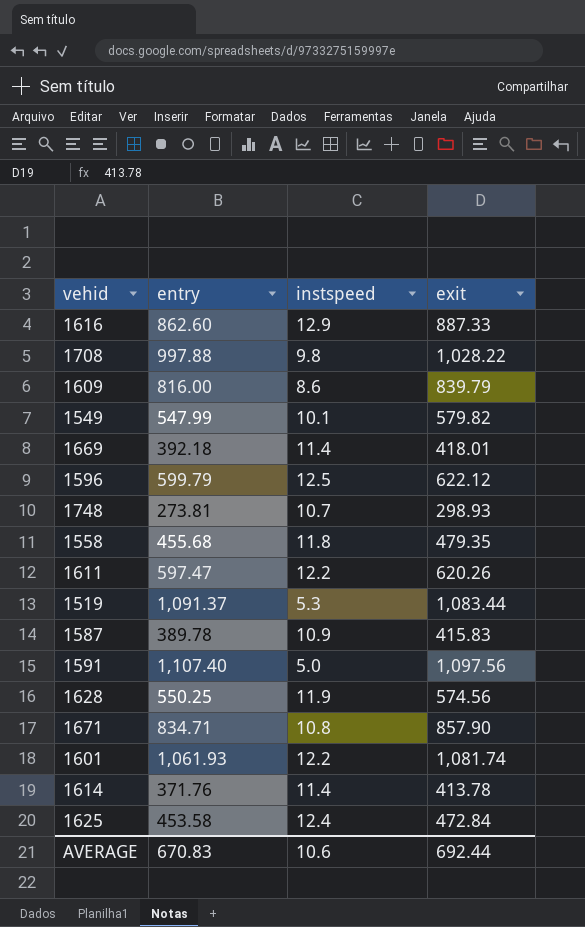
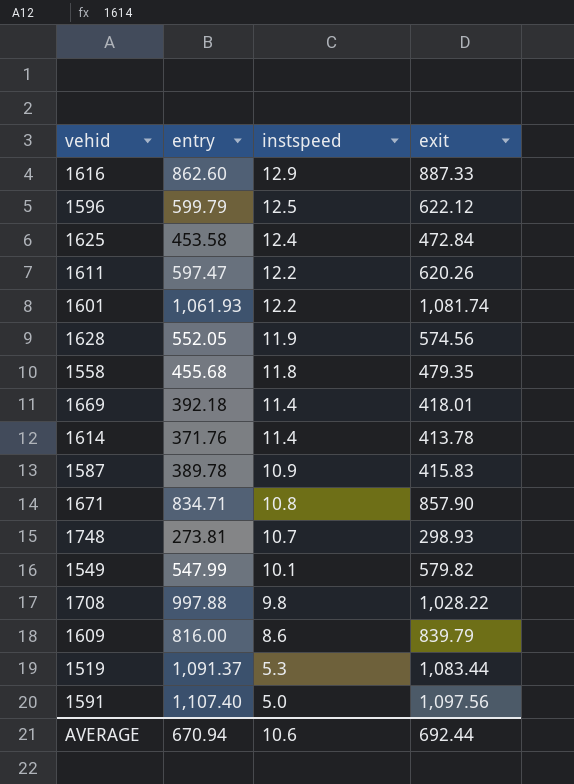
row order: none -> instspeed descending
1628 | entry: 550.25 -> 552.05
AVERAGE | entry: 670.83 -> 670.94

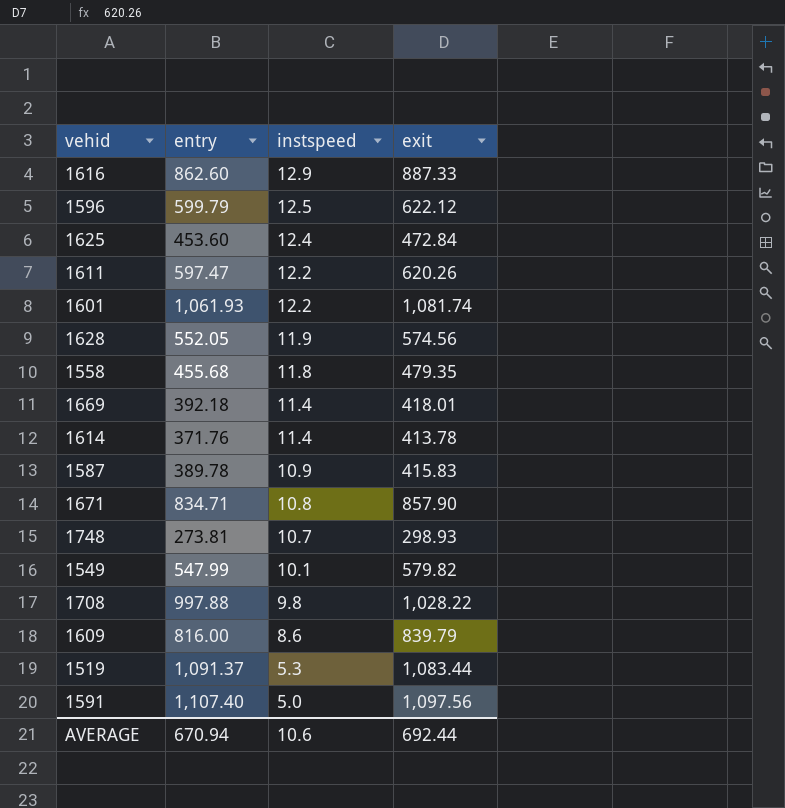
1625 | entry: 453.58 -> 453.60

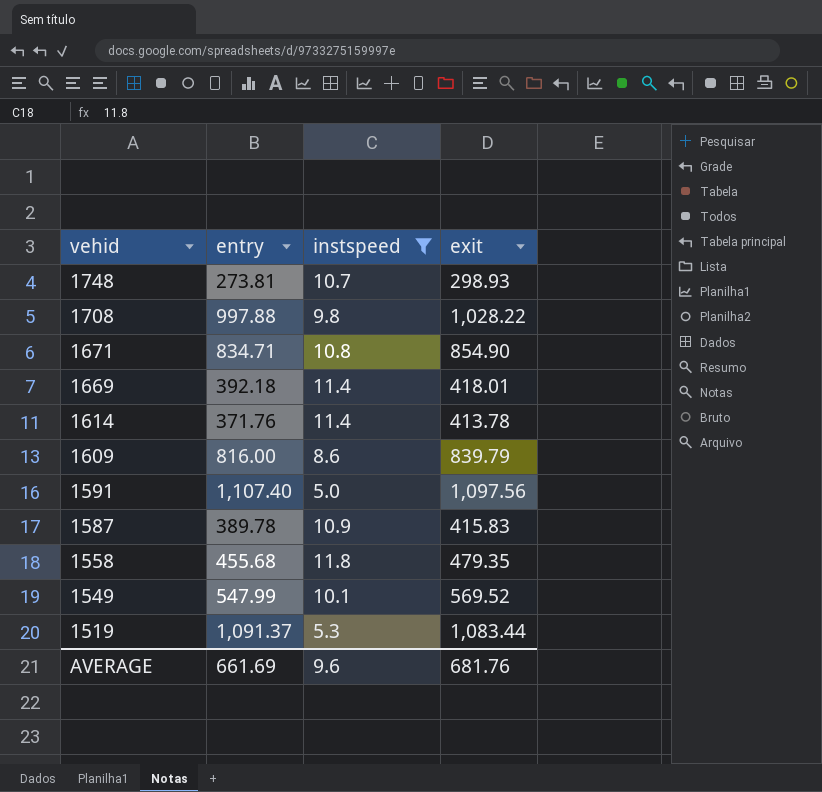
filter: none -> instspeed <= 11.8
row order: instspeed descending -> vehid descending
1671 | exit: 857.90 -> 854.90
1549 | exit: 579.82 -> 569.52
AVERAGE | entry: 670.94 -> 661.69
AVERAGE | instspeed: 10.6 -> 9.6
AVERAGE | exit: 692.44 -> 681.76

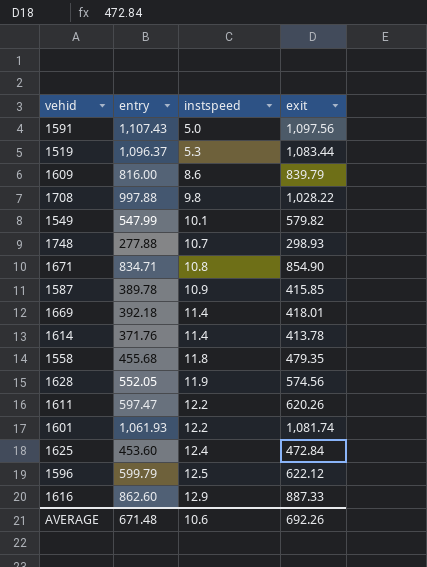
filter: instspeed <= 11.8 -> none
row order: vehid descending -> instspeed ascending
1591 | entry: 1,107.40 -> 1,107.43
1519 | entry: 1,091.37 -> 1,096.37
1549 | exit: 569.52 -> 579.82
1748 | entry: 273.81 -> 277.88
1587 | exit: 415.83 -> 415.85
AVERAGE | entry: 661.69 -> 671.48
AVERAGE | instspeed: 9.6 -> 10.6
AVERAGE | exit: 681.76 -> 692.26

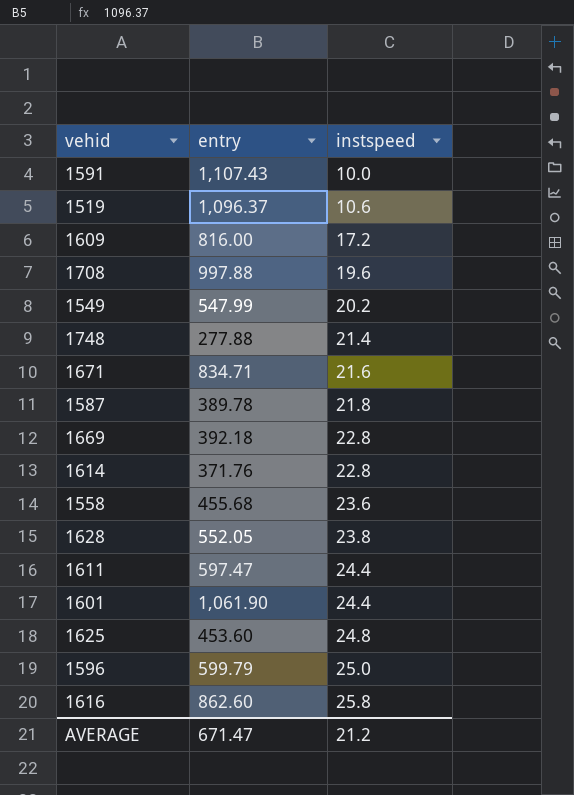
column exit | position: 4 -> none
1591 | instspeed: 5.0 -> 10.0
1519 | instspeed: 5.3 -> 10.6
1609 | instspeed: 8.6 -> 17.2
1708 | instspeed: 9.8 -> 19.6
1549 | instspeed: 10.1 -> 20.2
1748 | instspeed: 10.7 -> 21.4
1671 | instspeed: 10.8 -> 21.6
1587 | instspeed: 10.9 -> 21.8
1669 | instspeed: 11.4 -> 22.8
1614 | instspeed: 11.4 -> 22.8
1558 | instspeed: 11.8 -> 23.6
1628 | instspeed: 11.9 -> 23.8
1611 | instspeed: 12.2 -> 24.4
1601 | entry: 1,061.93 -> 1,061.90
1601 | instspeed: 12.2 -> 24.4
1625 | instspeed: 12.4 -> 24.8
1596 | instspeed: 12.5 -> 25.0
1616 | instspeed: 12.9 -> 25.8
AVERAGE | entry: 671.48 -> 671.47
AVERAGE | instspeed: 10.6 -> 21.2

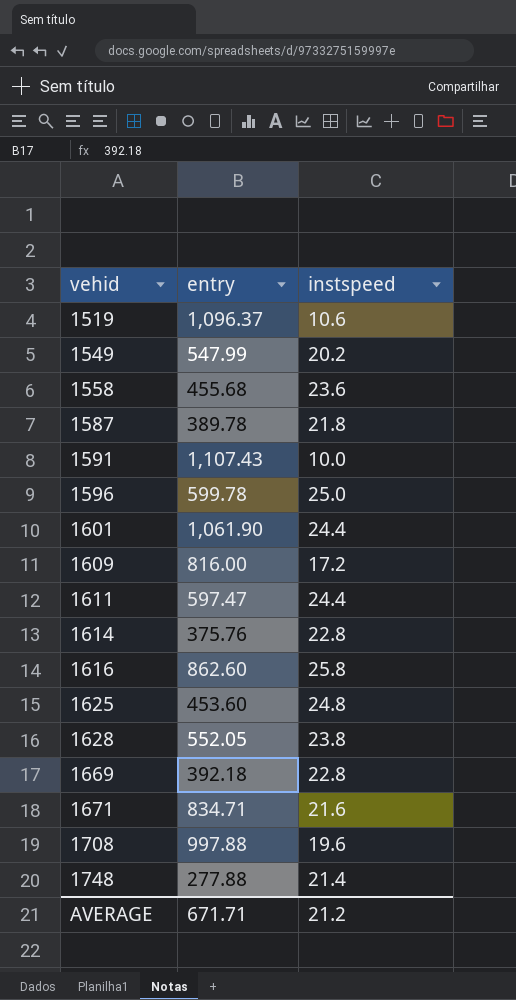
row order: instspeed ascending -> vehid ascending
1596 | entry: 599.79 -> 599.78
1614 | entry: 371.76 -> 375.76
AVERAGE | entry: 671.47 -> 671.71

